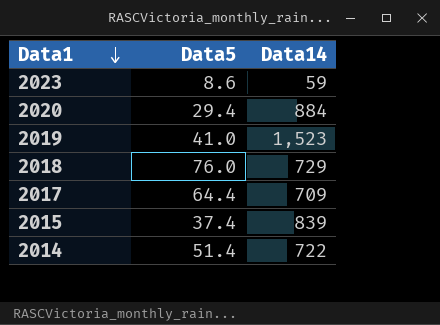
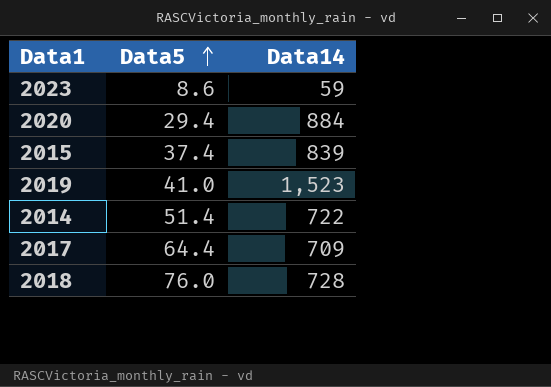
row order: Data1 descending -> Data5 ascending
2018 | Data14: 729 -> 728

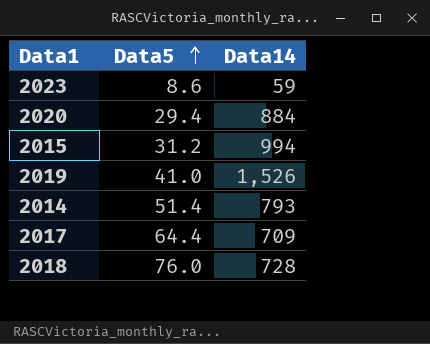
2015 | Data5: 37.4 -> 31.2
2015 | Data14: 839 -> 994
2019 | Data14: 1,523 -> 1,526
2014 | Data14: 722 -> 793

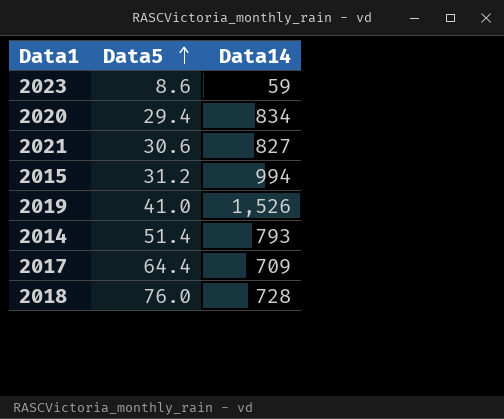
2020 | Data14: 884 -> 834
row 2021: none -> 30.6 | 827

